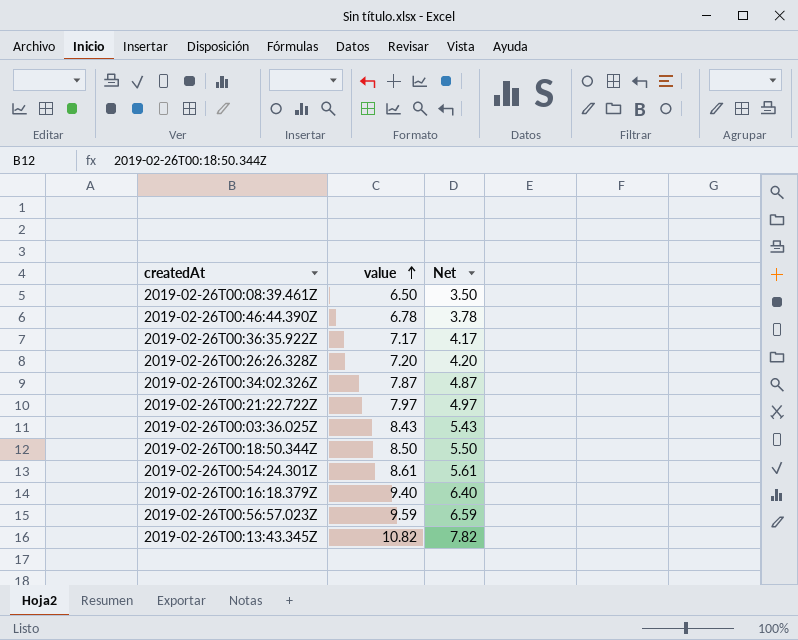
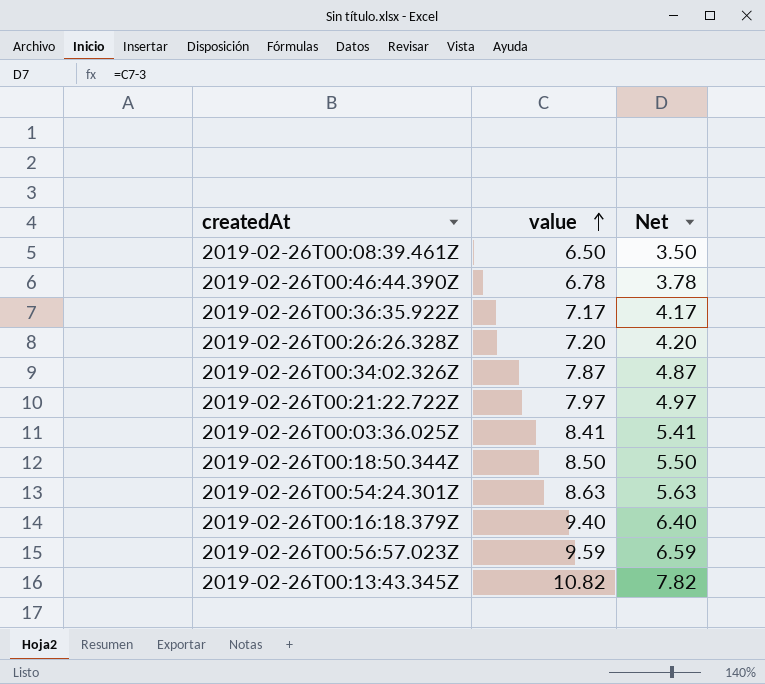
2019-02-26T00:03:36.025Z | value: 8.43 -> 8.41
2019-02-26T00:03:36.025Z | Net: 5.43 -> 5.41
2019-02-26T00:54:24.301Z | value: 8.61 -> 8.63
2019-02-26T00:54:24.301Z | Net: 5.61 -> 5.63

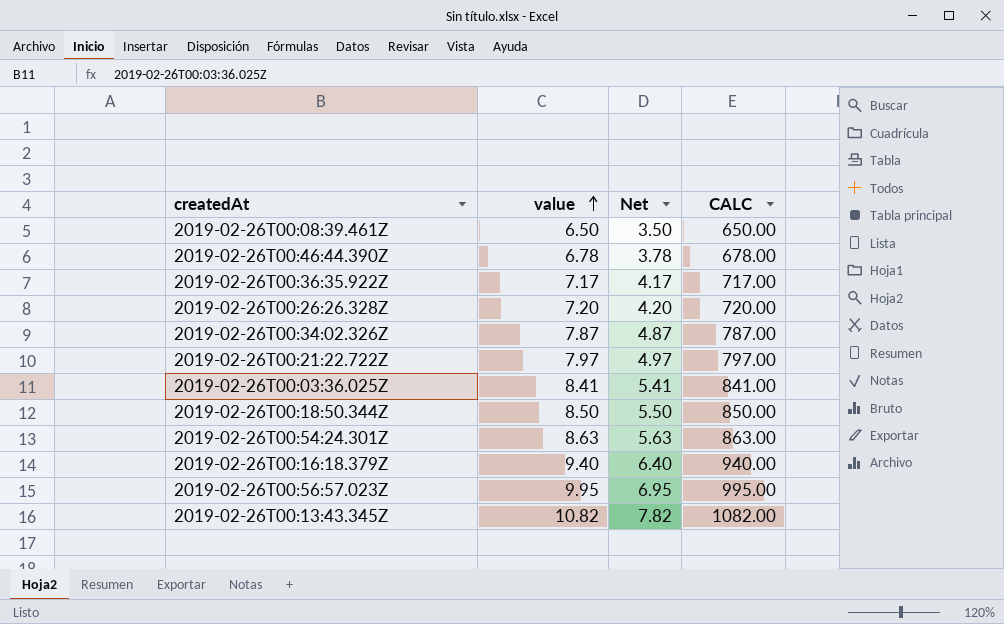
column CALC | formula: none -> [value] * 100
2019-02-26T00:56:57.023Z | value: 9.59 -> 9.95
2019-02-26T00:56:57.023Z | Net: 6.59 -> 6.95

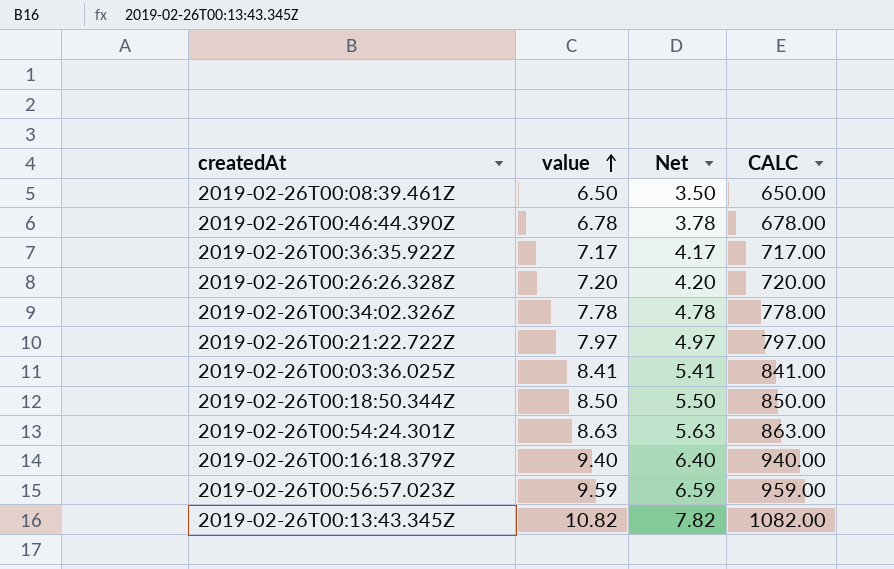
2019-02-26T00:34:02.326Z | value: 7.87 -> 7.78
2019-02-26T00:34:02.326Z | Net: 4.87 -> 4.78
2019-02-26T00:34:02.326Z | CALC: 787.00 -> 778.00
2019-02-26T00:56:57.023Z | value: 9.95 -> 9.59
2019-02-26T00:56:57.023Z | Net: 6.95 -> 6.59
2019-02-26T00:56:57.023Z | CALC: 995.00 -> 959.00

